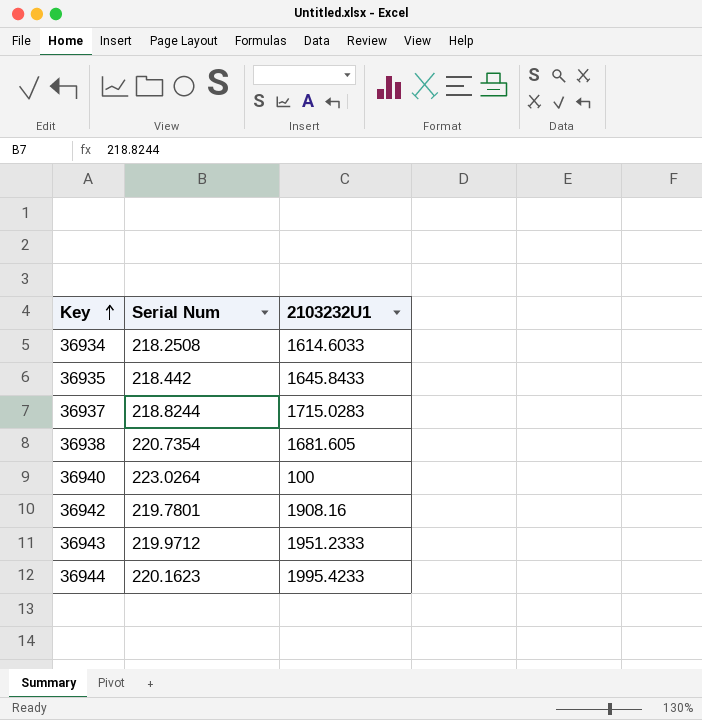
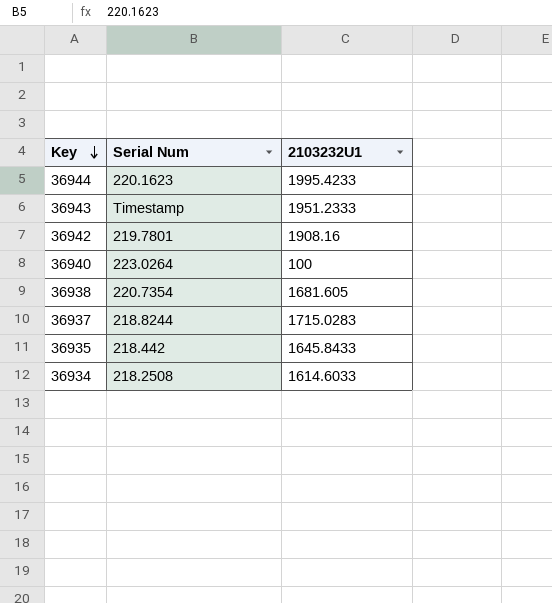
row order: Key ascending -> Key descending
36943 | Serial Num: 219.9712 -> Timestamp

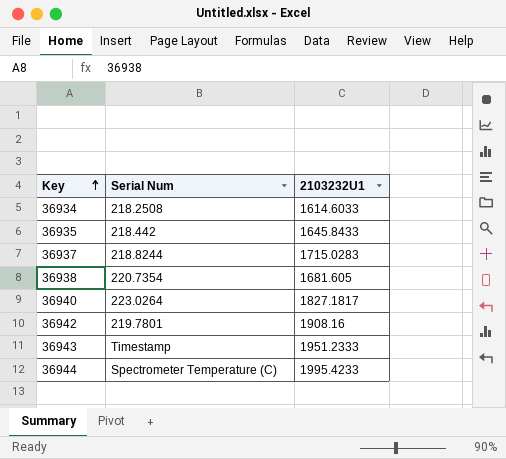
row order: Key descending -> Key ascending
36940 | 2103232U1: 100 -> 1827.1817
36944 | Serial Num: 220.1623 -> Spectrometer Temperature (C)

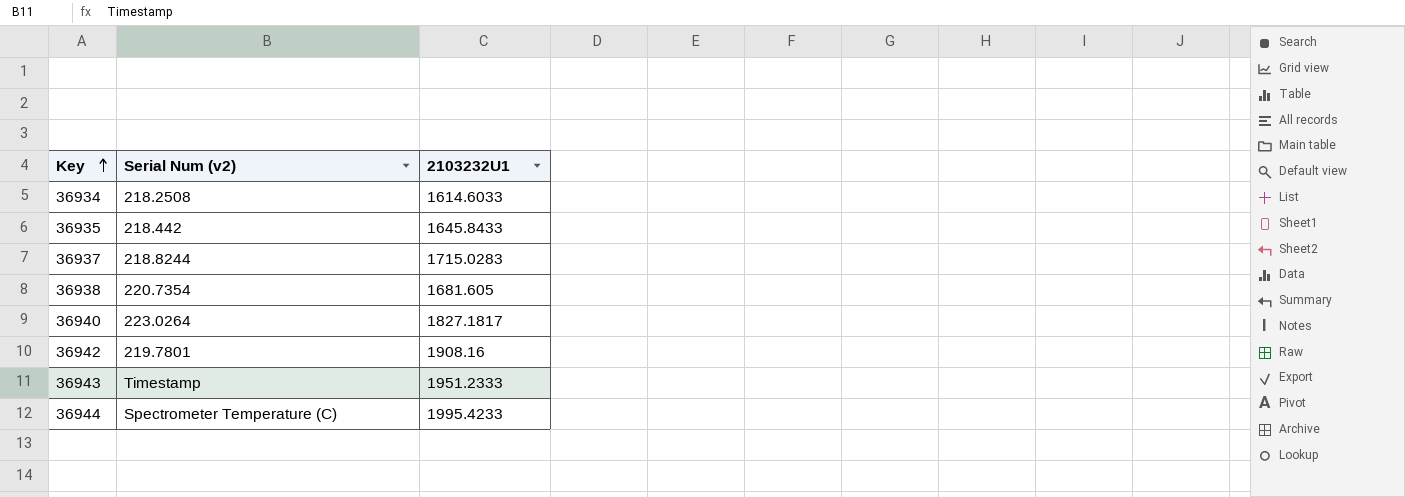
column name: Serial Num -> Serial Num (v2)

